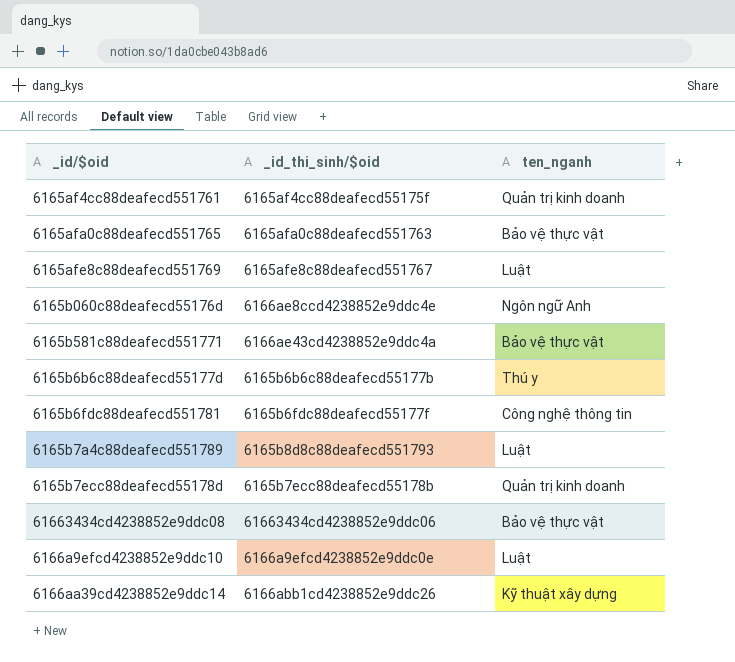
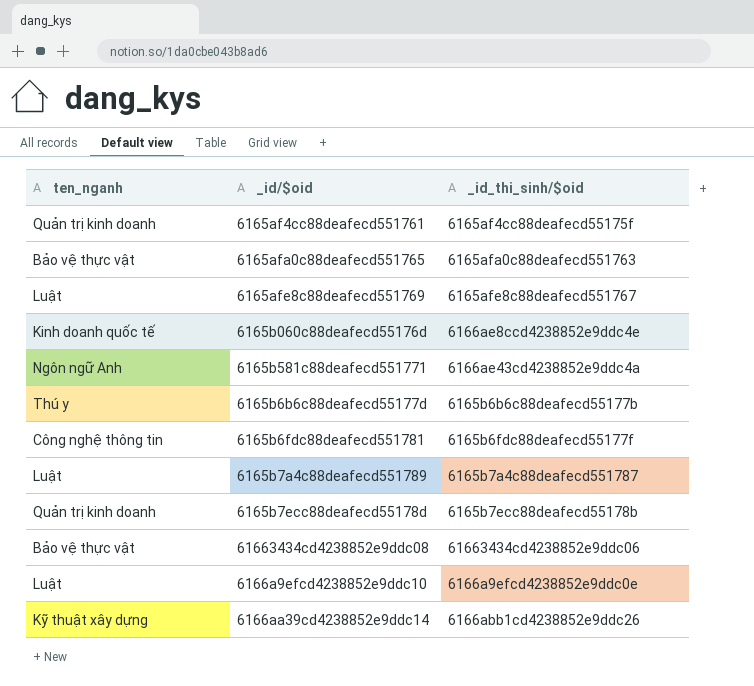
column ten_nganh | position: 3 -> 1
6165b060c88deafecd55176d | ten_nganh: Ngôn ngữ Anh -> Kinh doanh quốc tế
6165b581c88deafecd551771 | ten_nganh: Bảo vệ thực vật -> Ngôn ngữ Anh
6165b7a4c88deafecd551789 | _id_thi_sinh/$oid: 6165b8d8c88deafecd551793 -> 6165b7a4c88deafecd551787

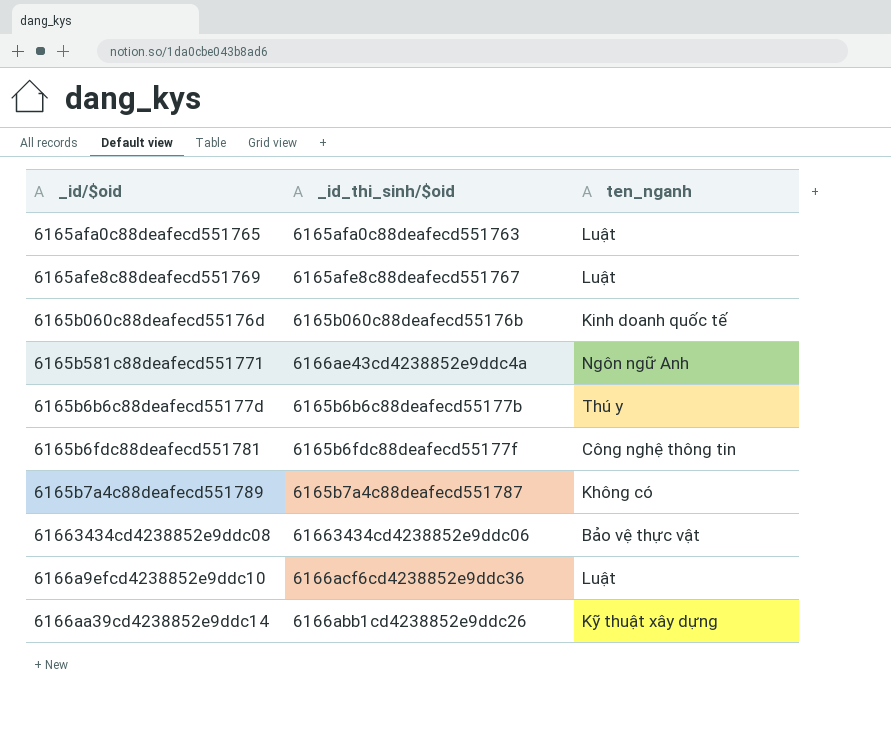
column ten_nganh | position: 1 -> 3
row 6165af4cc88deafecd551761: Quản trị kinh doanh | 6165af4cc88deafecd55175f -> none
row 6165b7ecc88deafecd55178d: Quản trị kinh doanh | 6165b7ecc88deafecd55178b -> none
6165afa0c88deafecd551765 | ten_nganh: Bảo vệ thực vật -> Luật
6165b060c88deafecd55176d | _id_thi_sinh/$oid: 6166ae8ccd4238852e9ddc4e -> 6165b060c88deafecd55176b
6165b7a4c88deafecd551789 | ten_nganh: Luật -> Không có
6166a9efcd4238852e9ddc10 | _id_thi_sinh/$oid: 6166a9efcd4238852e9ddc0e -> 6166acf6cd4238852e9ddc36

